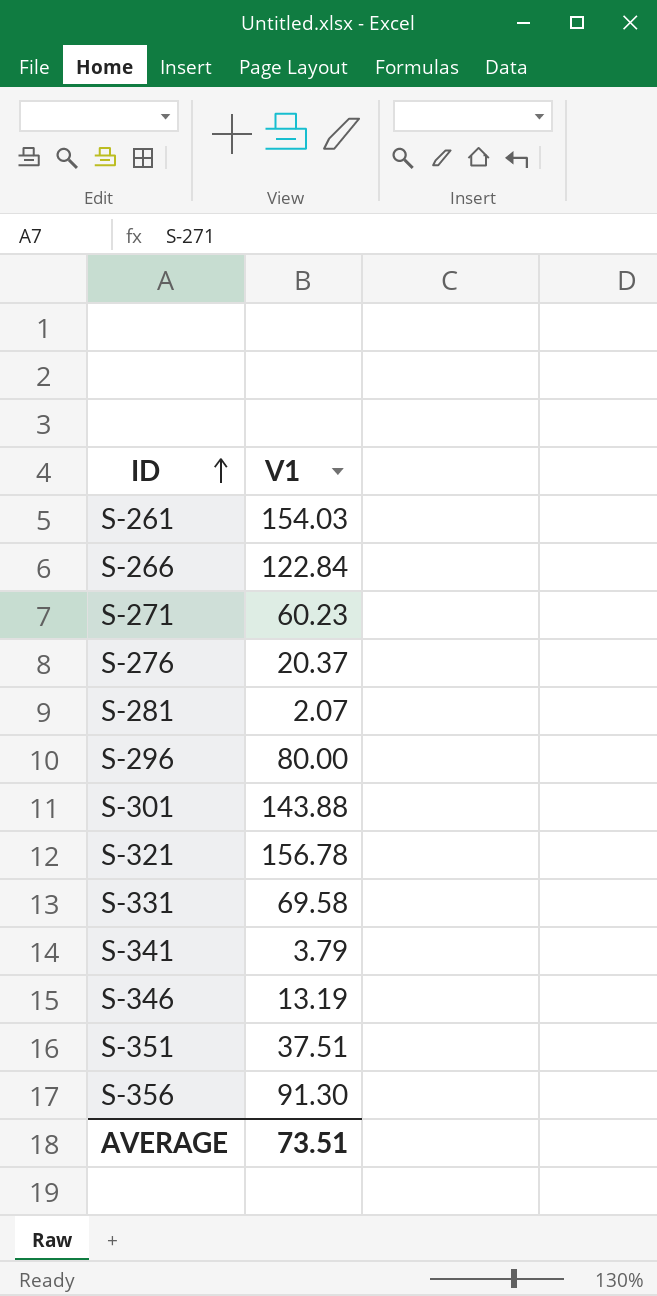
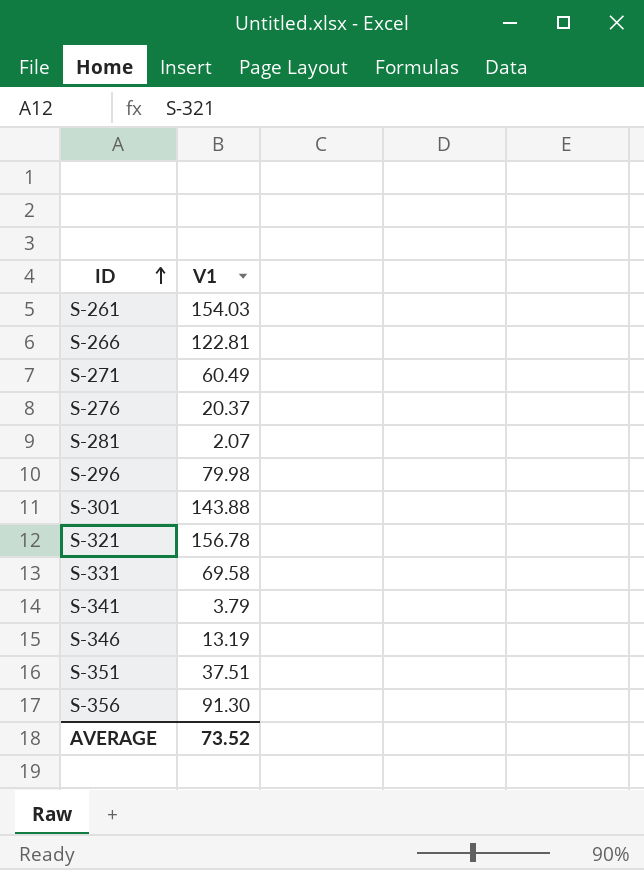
S-266 | V1: 122.84 -> 122.81
S-271 | V1: 60.23 -> 60.49
S-296 | V1: 80.00 -> 79.98
AVERAGE | V1: 73.51 -> 73.52

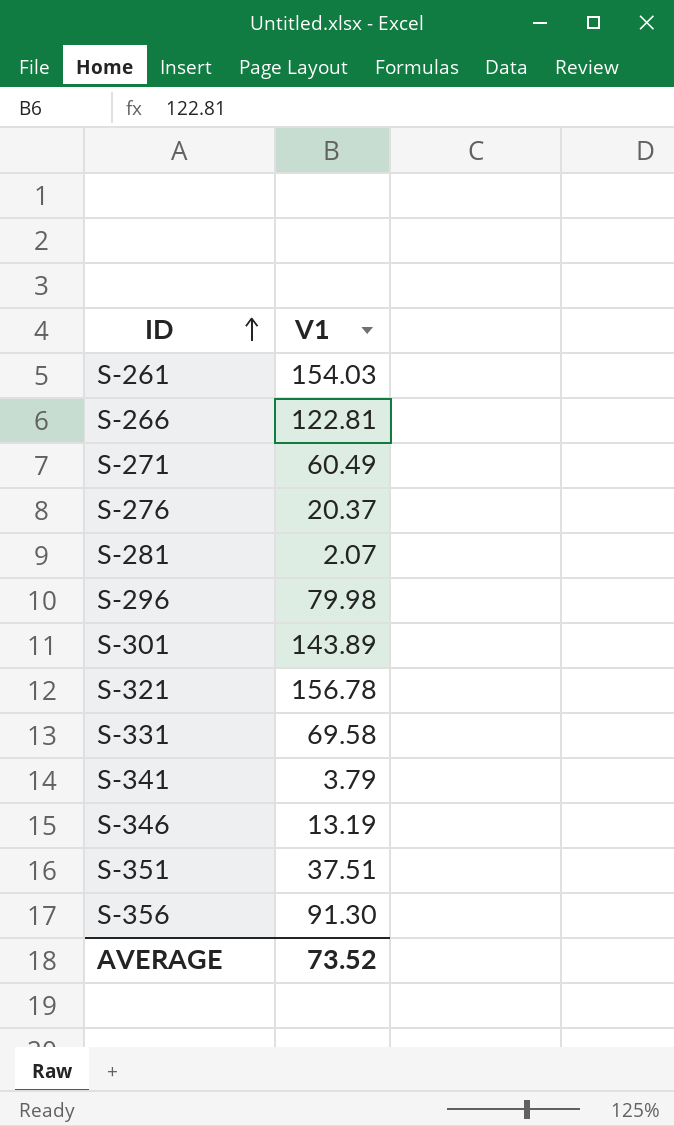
S-301 | V1: 143.88 -> 143.89

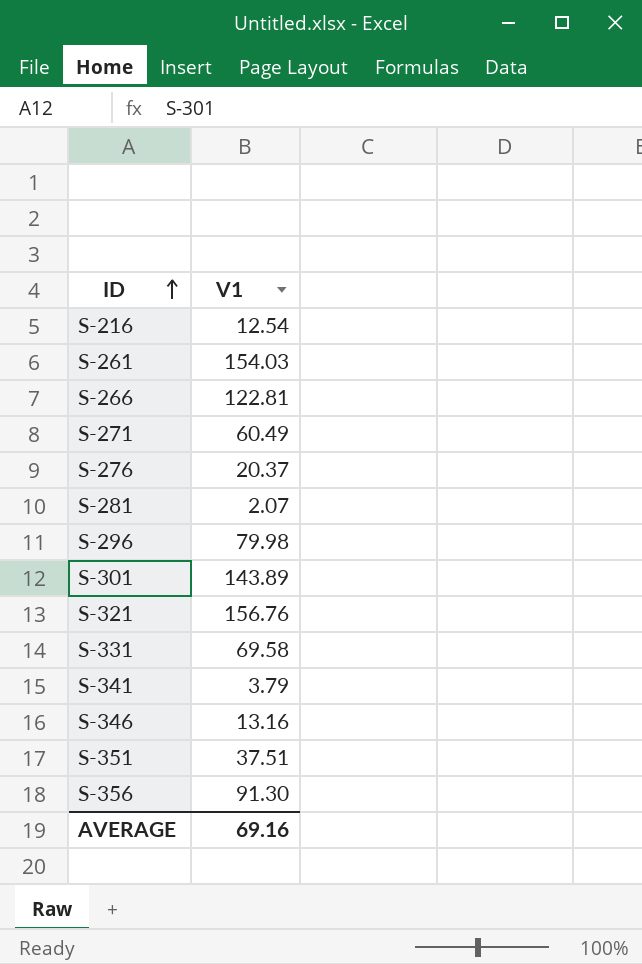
row S-216: none -> 12.54
S-321 | V1: 156.78 -> 156.76
S-346 | V1: 13.19 -> 13.16
AVERAGE | V1: 73.52 -> 69.16

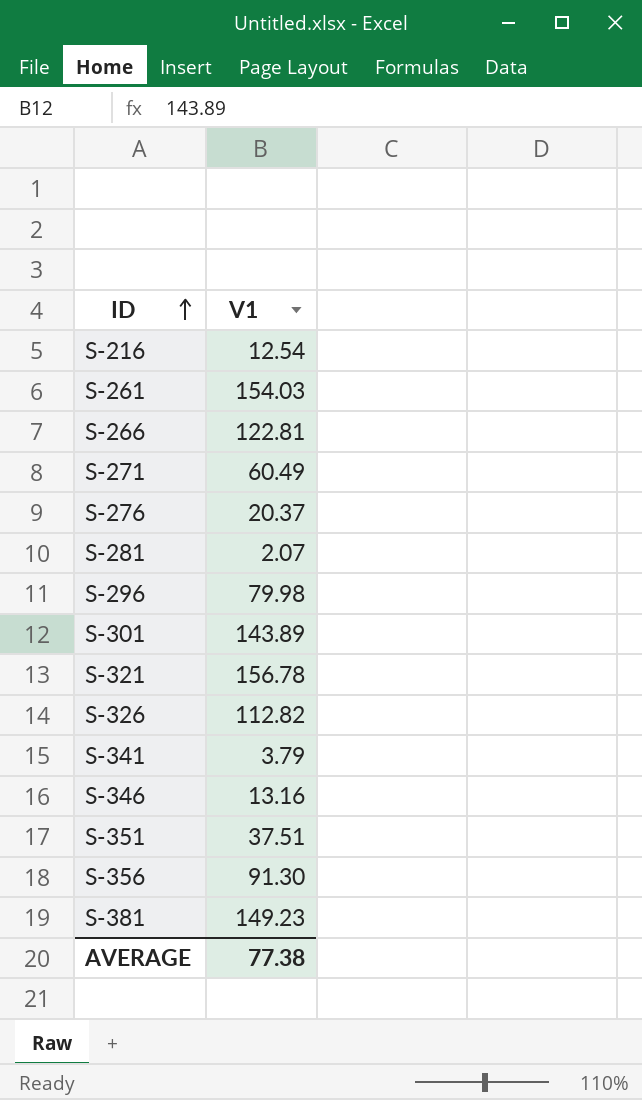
row S-331: 69.58 -> none
S-321 | V1: 156.76 -> 156.78
row S-326: none -> 112.82
row S-381: none -> 149.23
AVERAGE | V1: 69.16 -> 77.38

